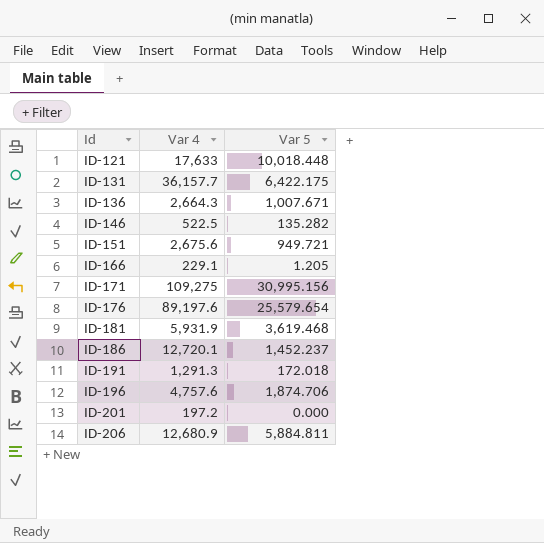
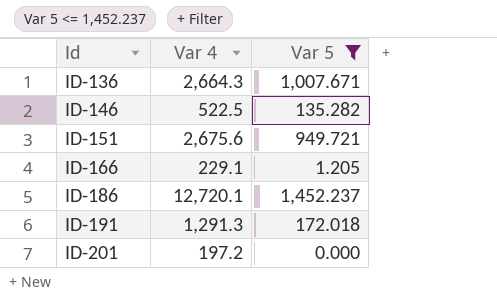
filter: none -> Var 5 <= 1,452.237

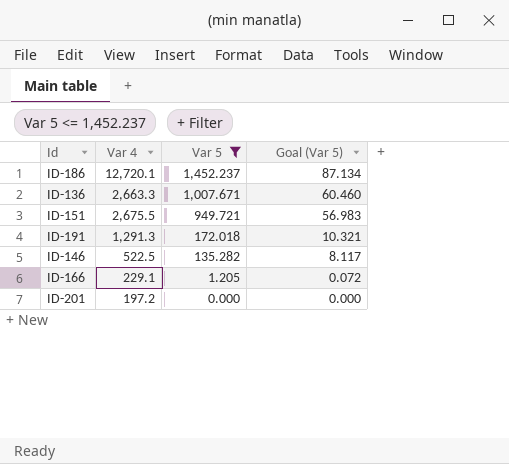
row order: Id ascending -> Var 5 descending
column Goal (Var 5) | formula: none -> [Var 5] * 0.06
ID-136 | Var 4: 2,664.3 -> 2,663.3
ID-151 | Var 4: 2,675.6 -> 2,675.5

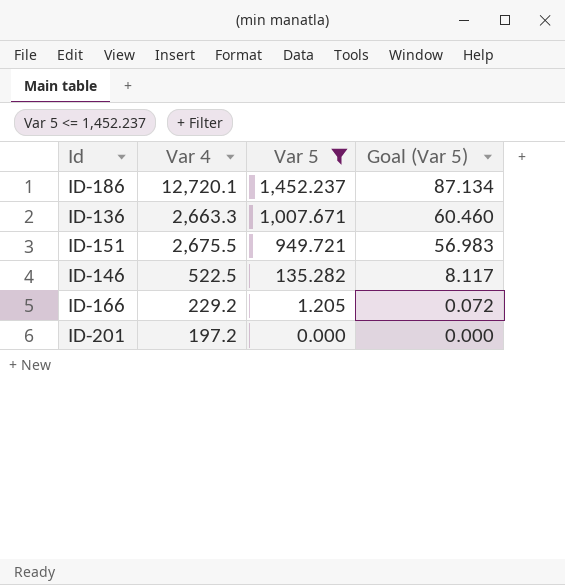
row ID-191: 1,291.3 | 172.018 | 10.321 -> none
ID-166 | Var 4: 229.1 -> 229.2

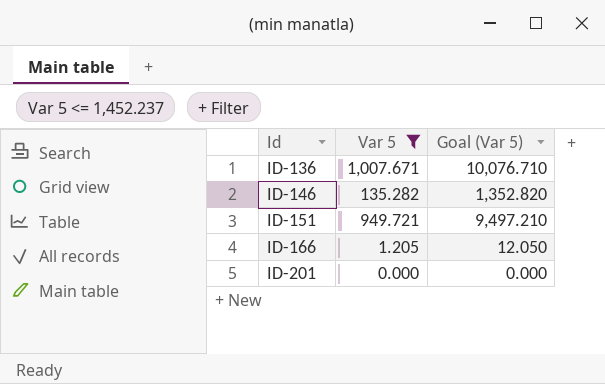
row order: Var 5 descending -> Id ascending
column Var 4 | position: 2 -> none
column Goal (Var 5) | formula: [Var 5] * 0.06 -> [Var 5] * 10
row ID-186: 12,720.1 | 1,452.237 | 87.134 -> none

